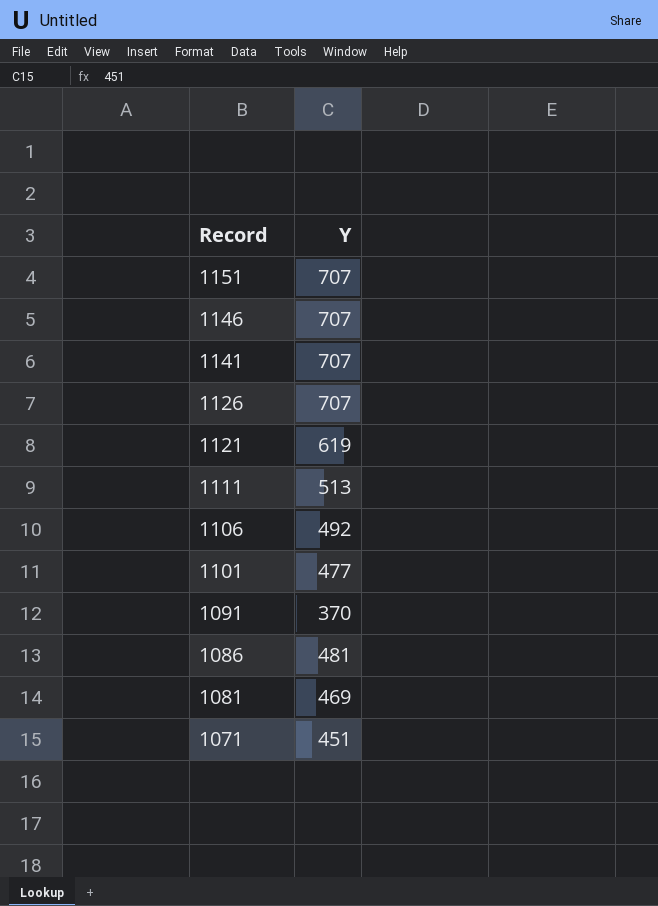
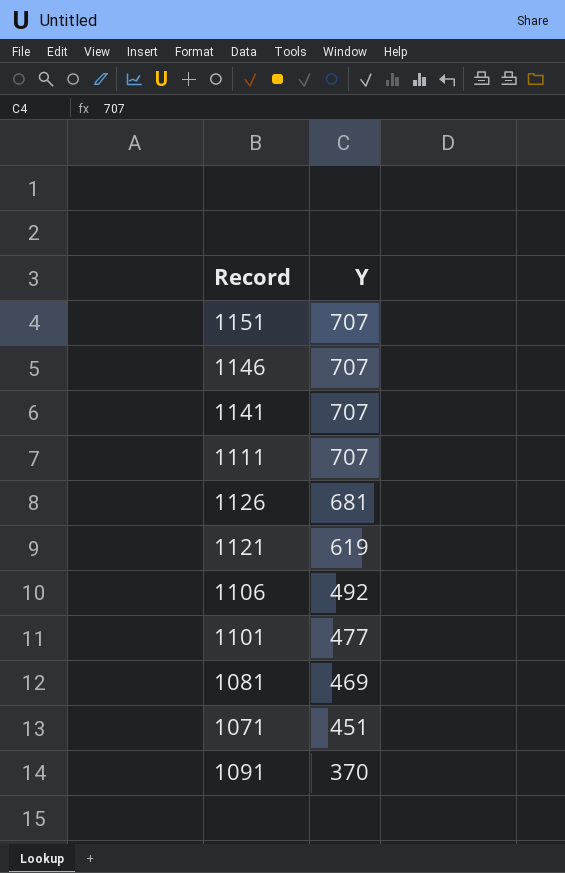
row order: Record descending -> Y descending
row 1086: 481 -> none
1111 | Y: 513 -> 707
1126 | Y: 707 -> 681

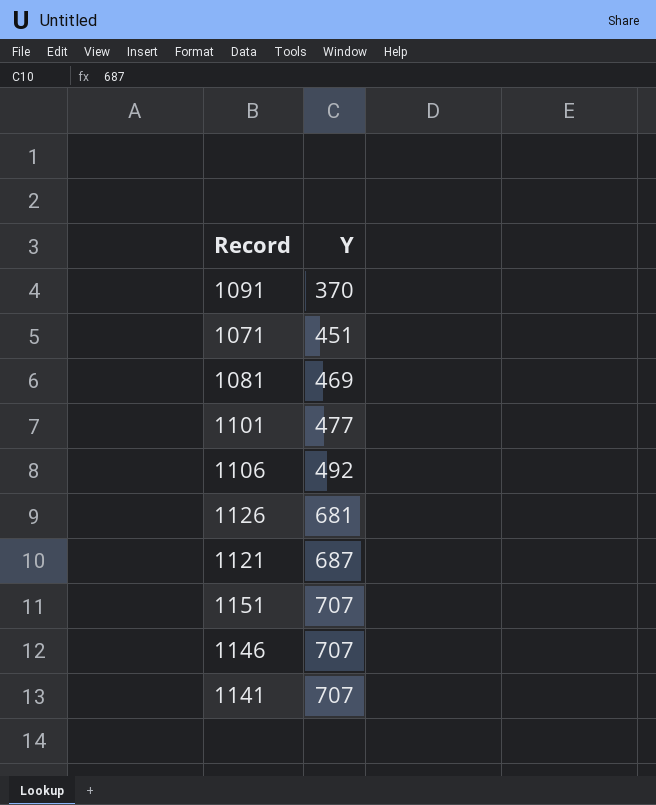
row order: Y descending -> Y ascending
row 1111: 707 -> none
1121 | Y: 619 -> 687

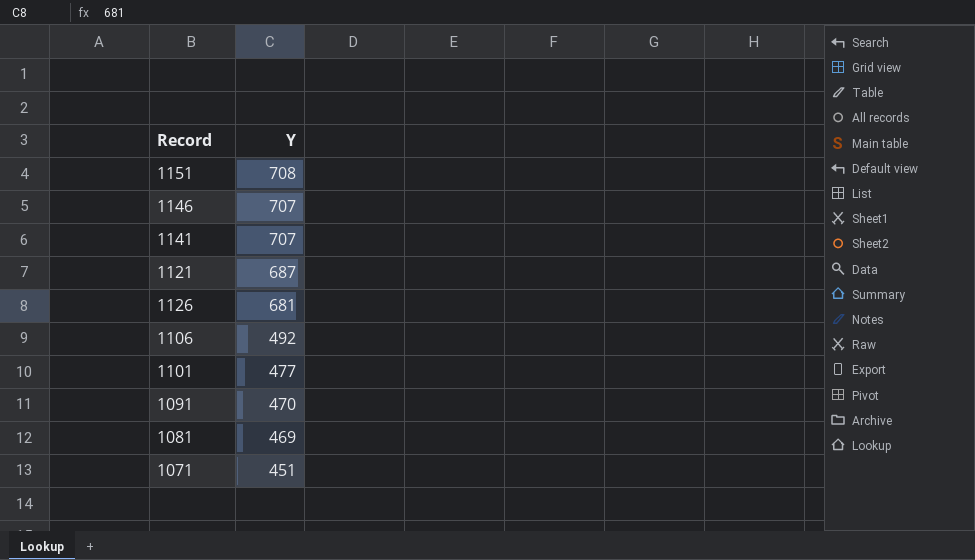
row order: Y ascending -> Y descending
1151 | Y: 707 -> 708
1091 | Y: 370 -> 470

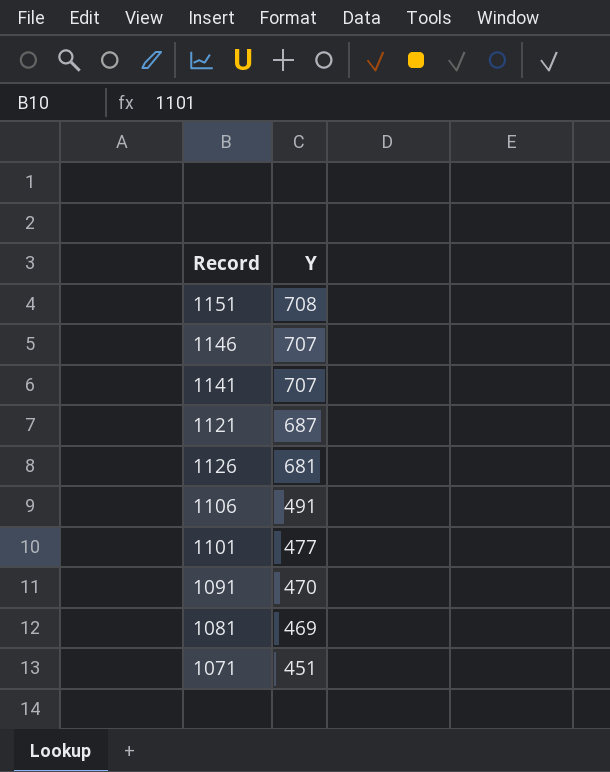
1106 | Y: 492 -> 491

